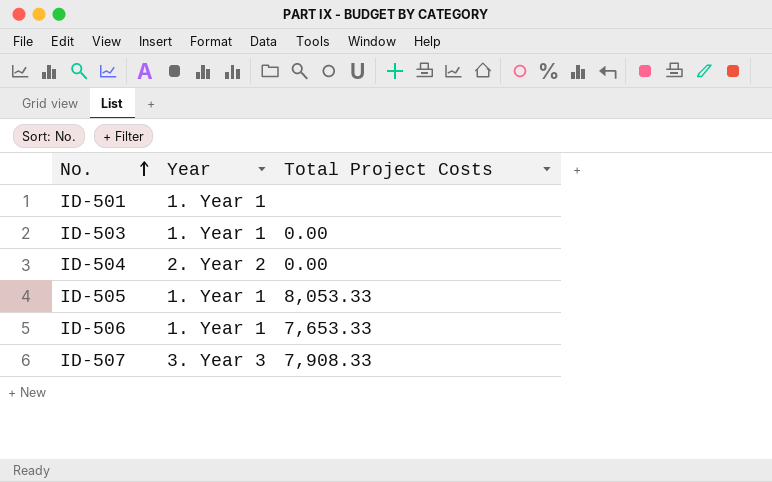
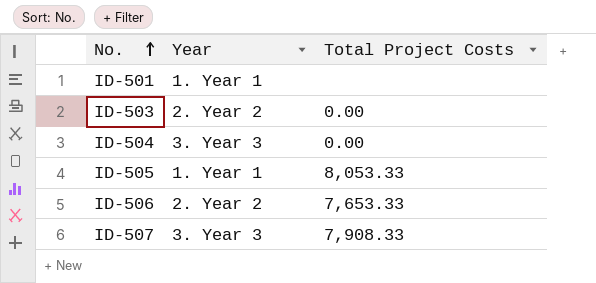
ID-503 | Year: 1. Year 1 -> 2. Year 2
ID-504 | Year: 2. Year 2 -> 3. Year 3
ID-506 | Year: 1. Year 1 -> 2. Year 2

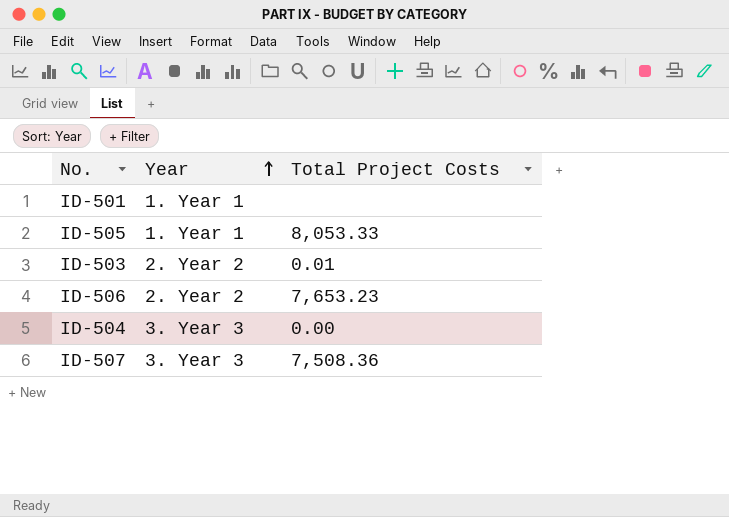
row order: No. ascending -> Year ascending
ID-503 | Total Project Costs: 0.00 -> 0.01
ID-506 | Total Project Costs: 7,653.33 -> 7,653.23
ID-507 | Total Project Costs: 7,908.33 -> 7,508.36

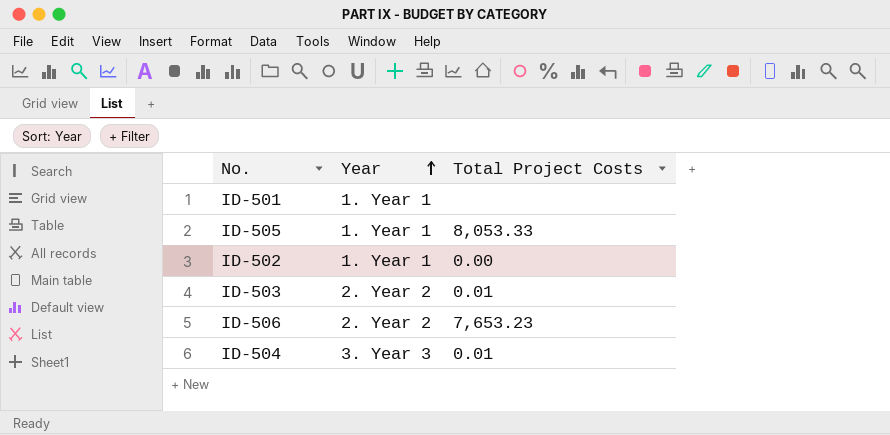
row ID-507: 3. Year 3 | 7,508.36 -> none
row ID-502: none -> 1. Year 1 | 0.00
ID-504 | Total Project Costs: 0.00 -> 0.01

